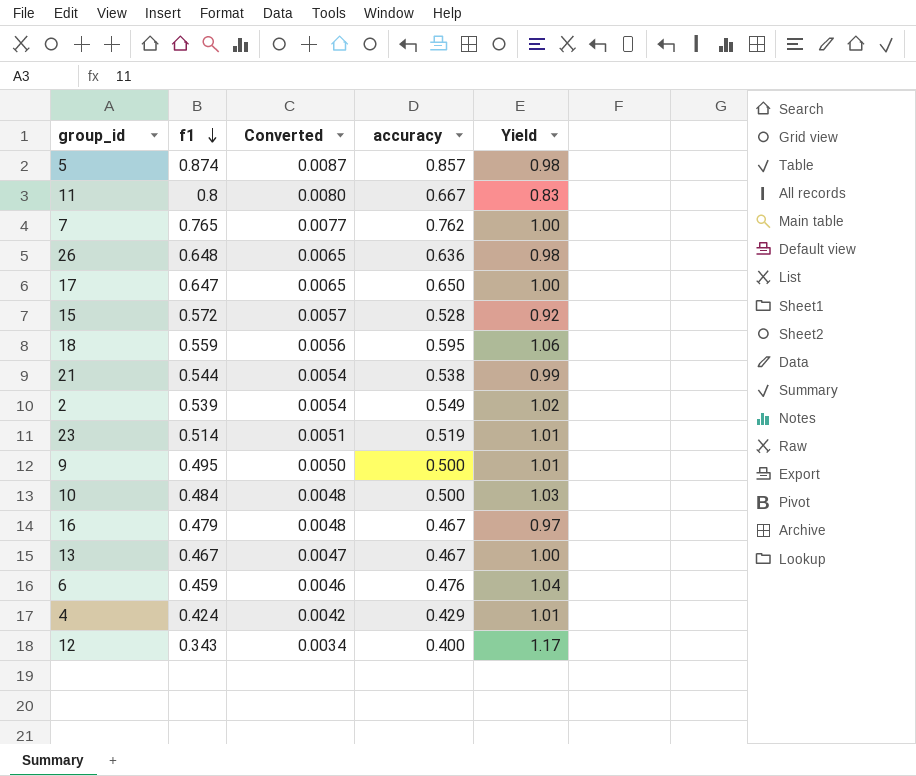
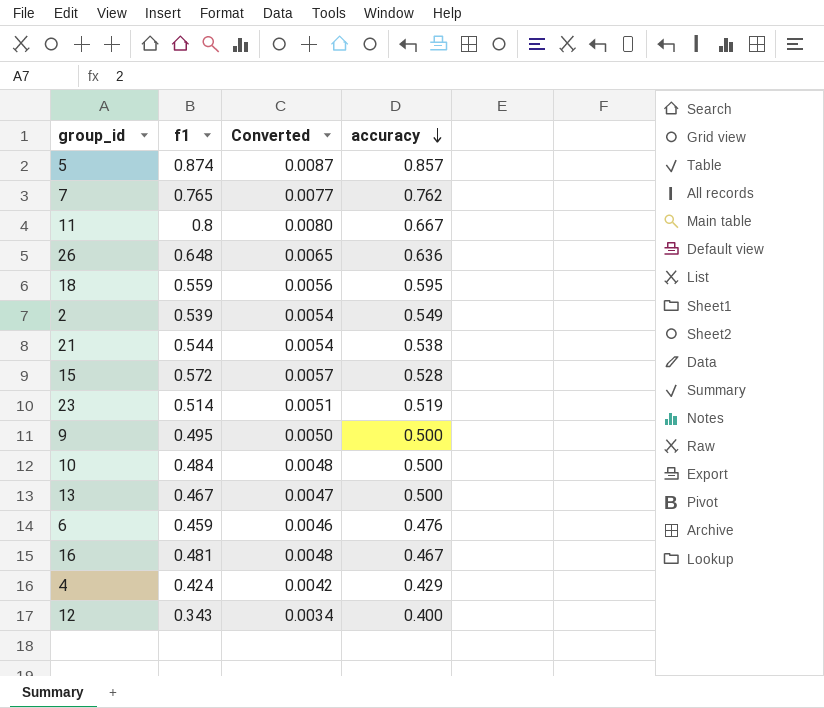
row order: f1 descending -> accuracy descending
column Yield | formula: [accuracy] / [f1] -> none
row 17: 0.647 | 0.0065 | 0.650 | 1.00 -> none
13 | accuracy: 0.467 -> 0.500
16 | f1: 0.479 -> 0.481

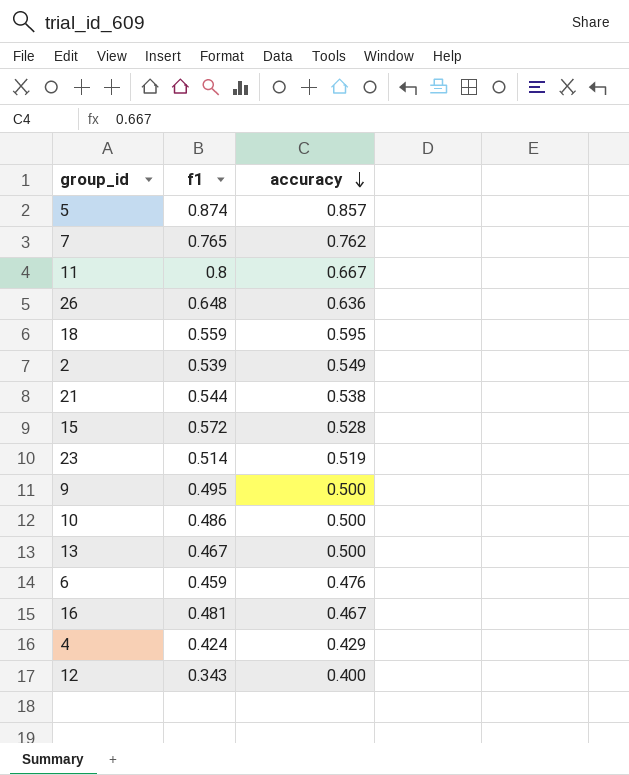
column Converted | formula: [f1] * 0.01 -> none
10 | f1: 0.484 -> 0.486

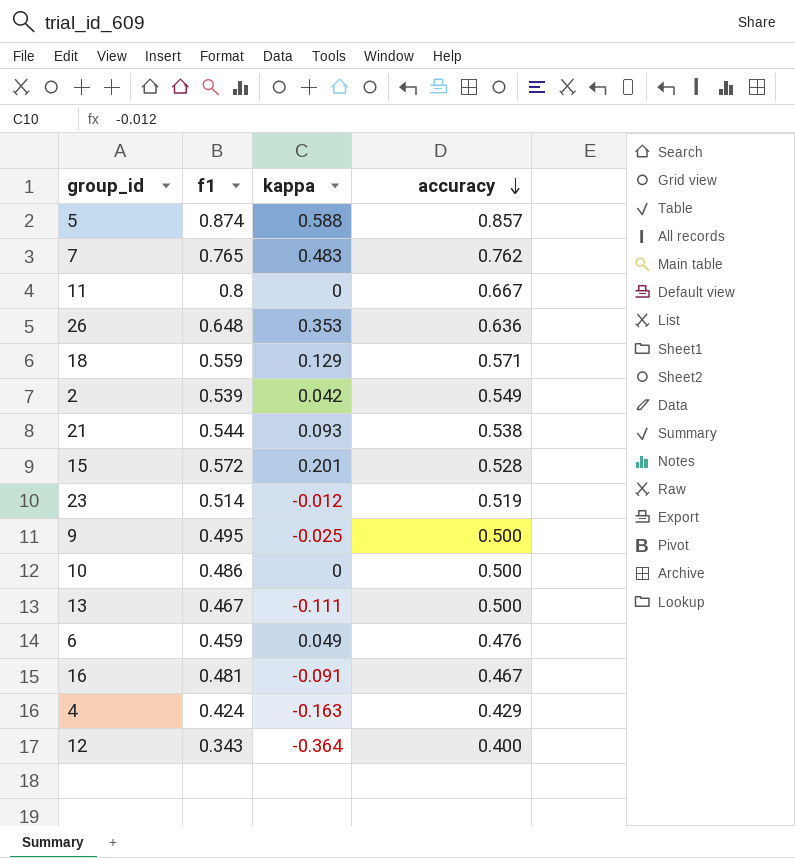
column kappa | position: none -> 3
18 | accuracy: 0.595 -> 0.571

